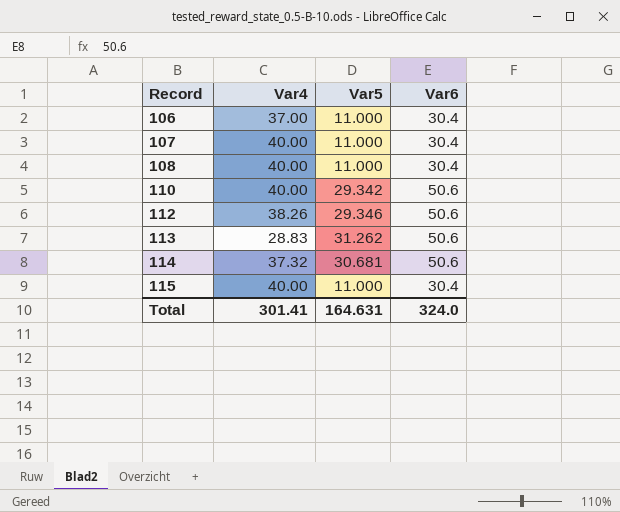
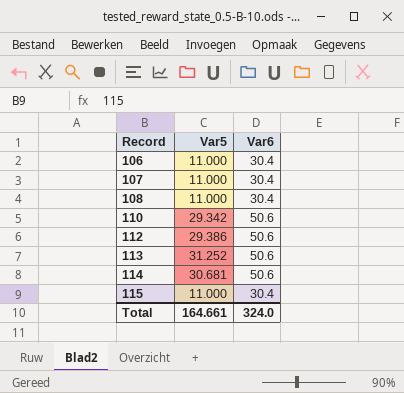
column Var4 | position: 2 -> none
112 | Var5: 29.346 -> 29.386
113 | Var5: 31.262 -> 31.252
Total | Var5: 164.631 -> 164.661

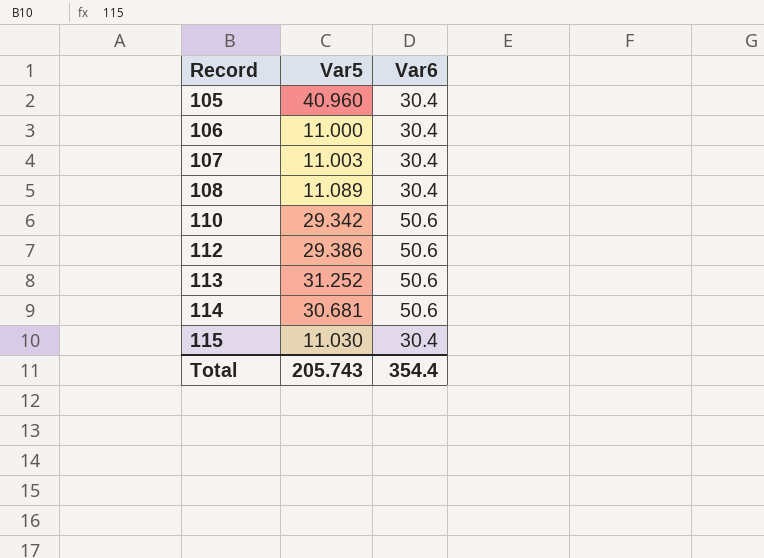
row 105: none -> 40.960 | 30.4
107 | Var5: 11.000 -> 11.003
108 | Var5: 11.000 -> 11.089
115 | Var5: 11.000 -> 11.030
Total | Var5: 164.661 -> 205.743
Total | Var6: 324.0 -> 354.4

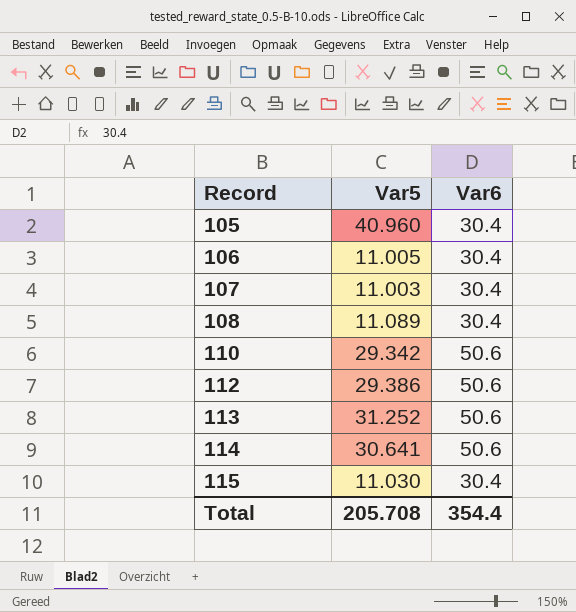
106 | Var5: 11.000 -> 11.005
114 | Var5: 30.681 -> 30.641
Total | Var5: 205.743 -> 205.708

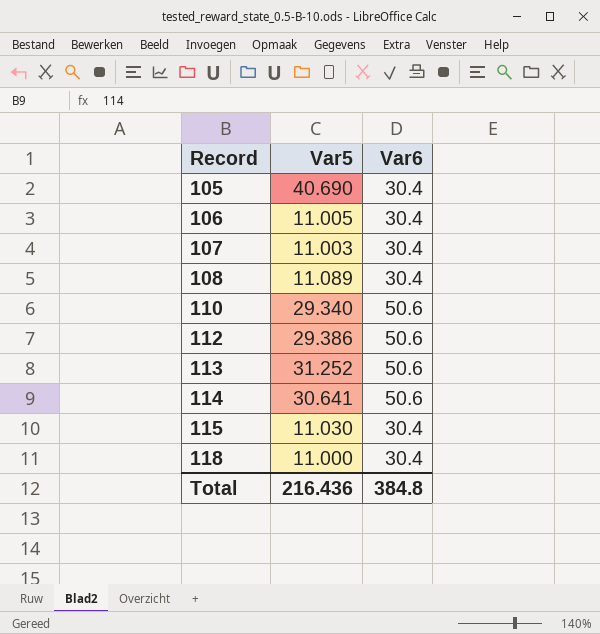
105 | Var5: 40.960 -> 40.690
110 | Var5: 29.342 -> 29.340
row 118: none -> 11.000 | 30.4
Total | Var5: 205.708 -> 216.436
Total | Var6: 354.4 -> 384.8

